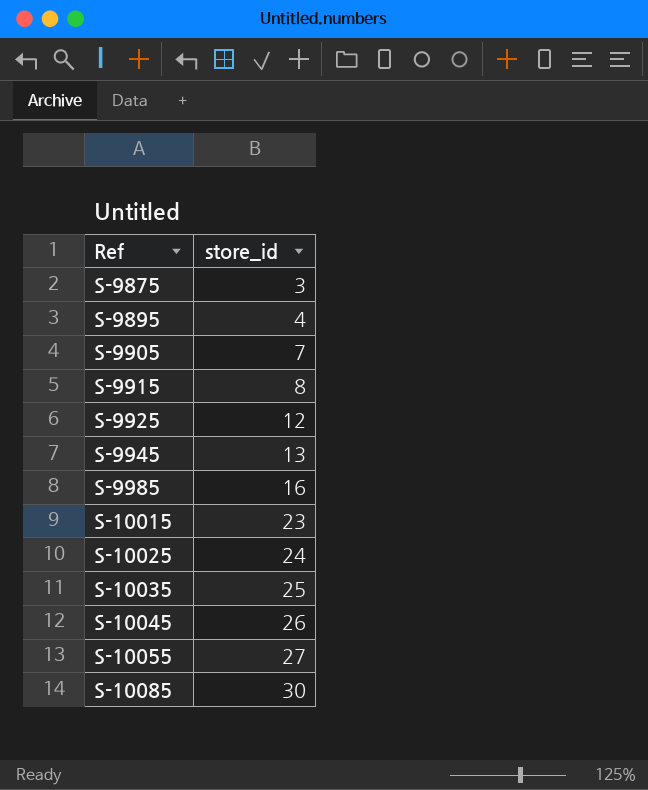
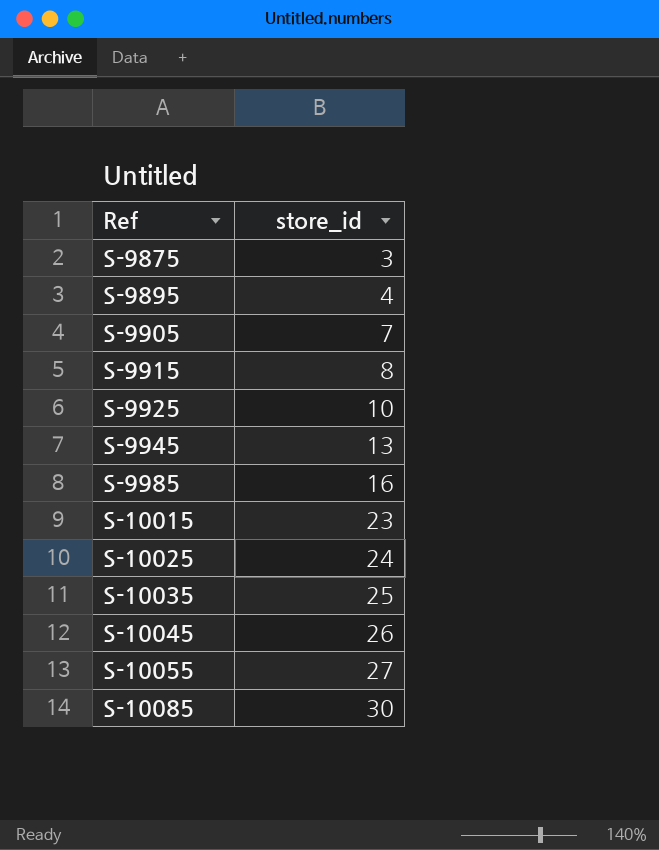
S-9925 | store_id: 12 -> 10

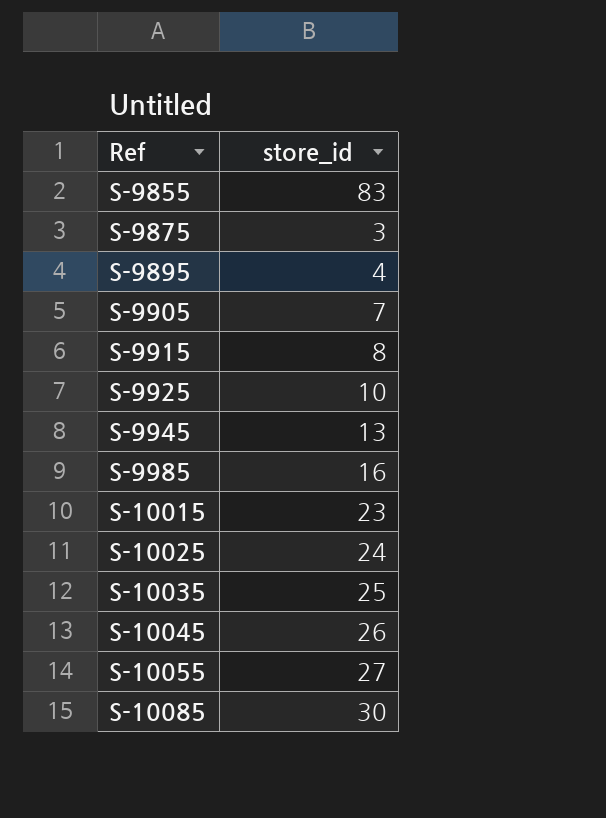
row S-9855: none -> 83

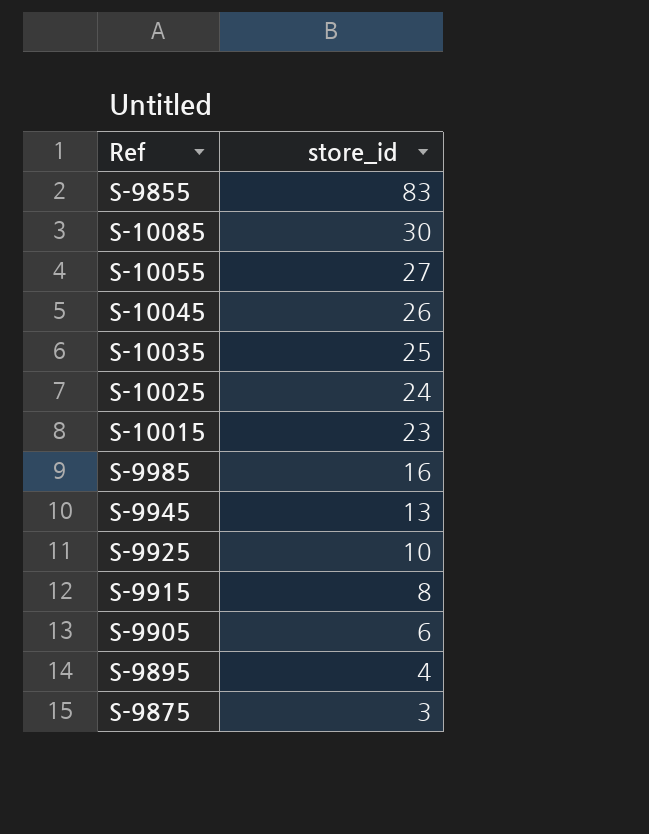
row order: Ref ascending -> store_id descending
S-9905 | store_id: 7 -> 6

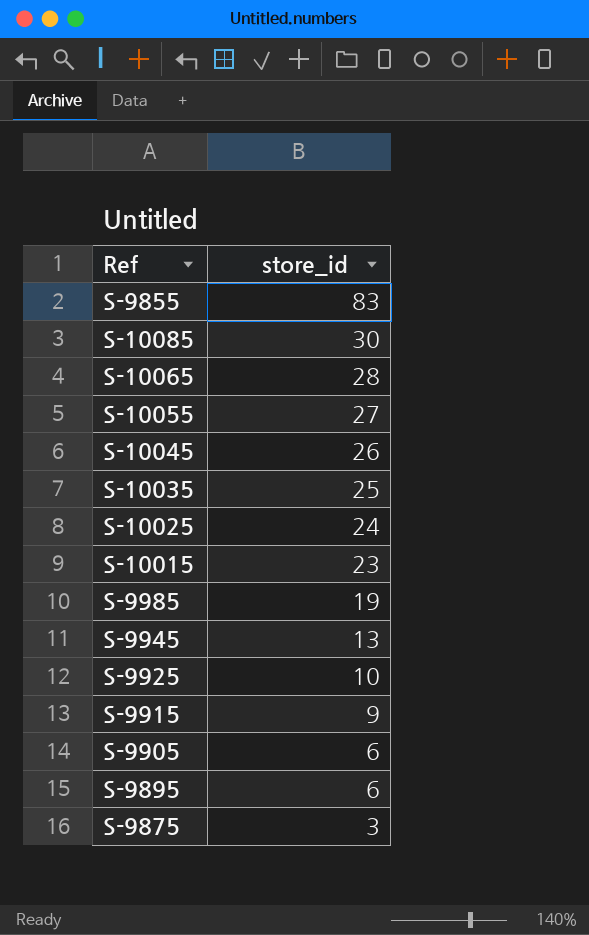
row S-10065: none -> 28
S-9985 | store_id: 16 -> 19
S-9915 | store_id: 8 -> 9
S-9895 | store_id: 4 -> 6

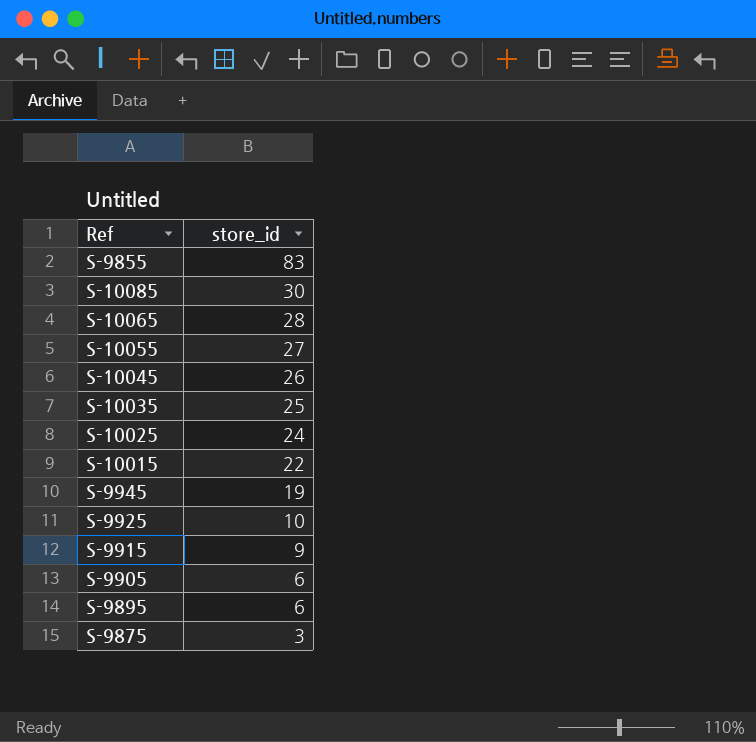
row S-9985: 19 -> none
S-10015 | store_id: 23 -> 22
S-9945 | store_id: 13 -> 19

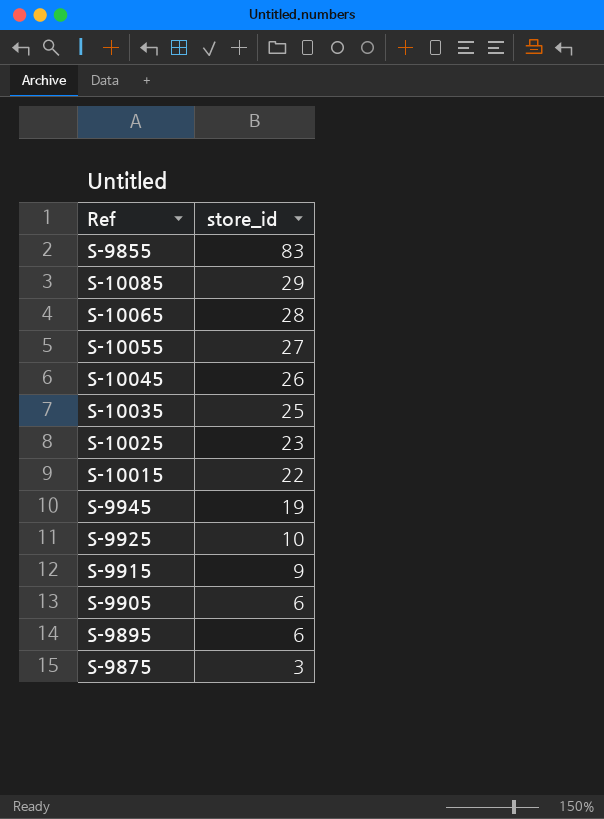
S-10085 | store_id: 30 -> 29
S-10025 | store_id: 24 -> 23

